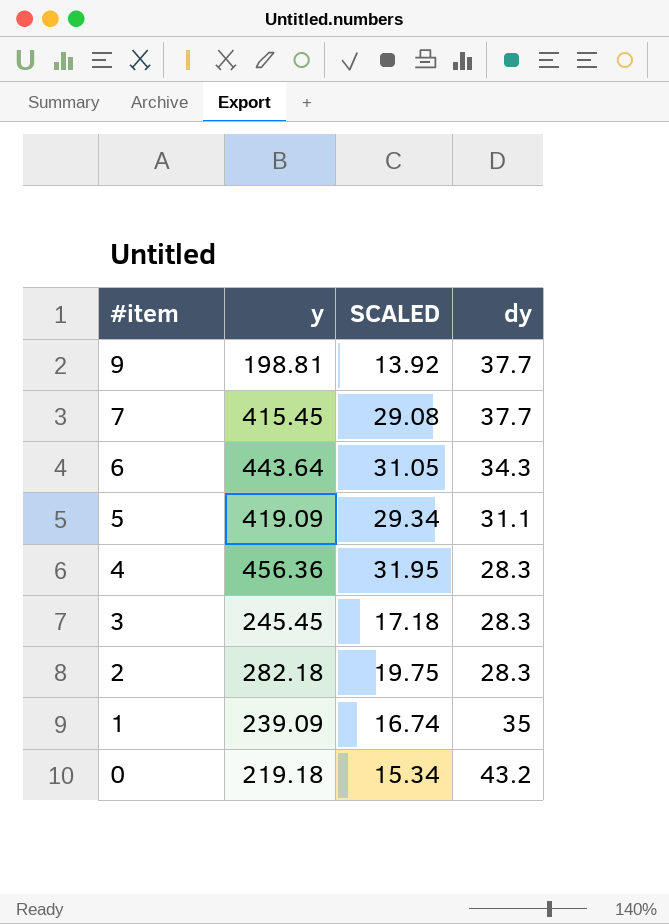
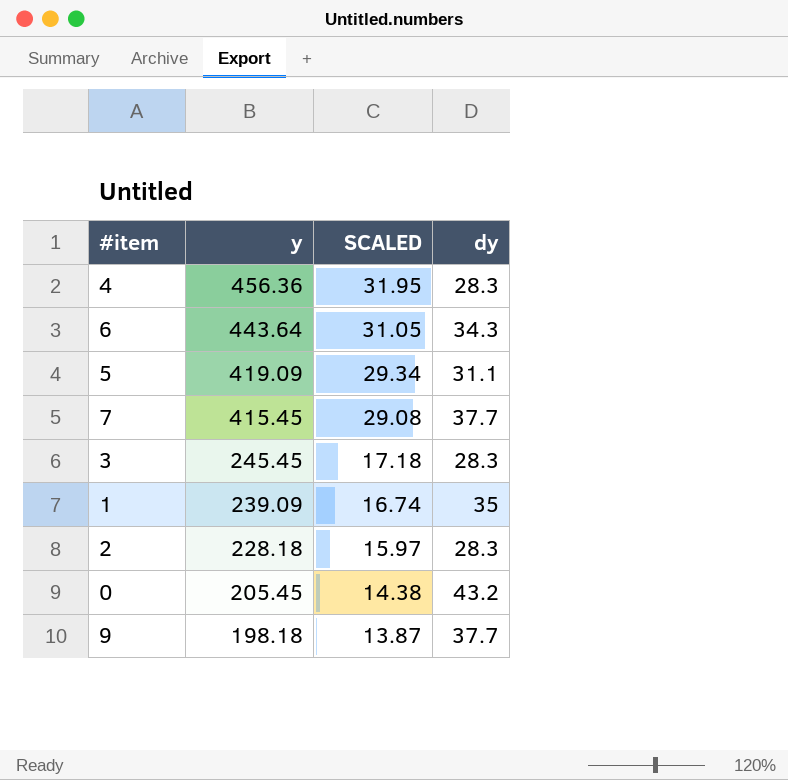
row order: #item descending -> y descending
2 | y: 282.18 -> 228.18
2 | SCALED: 19.75 -> 15.97
0 | y: 219.18 -> 205.45
0 | SCALED: 15.34 -> 14.38
9 | y: 198.81 -> 198.18
9 | SCALED: 13.92 -> 13.87

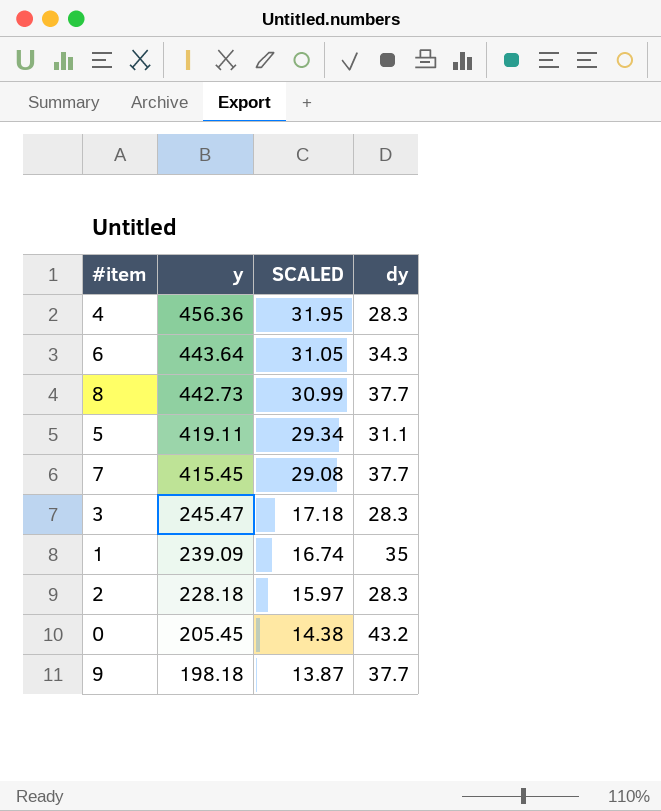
row 8: none -> 442.73 | 30.99 | 37.7
5 | y: 419.09 -> 419.11
3 | y: 245.45 -> 245.47

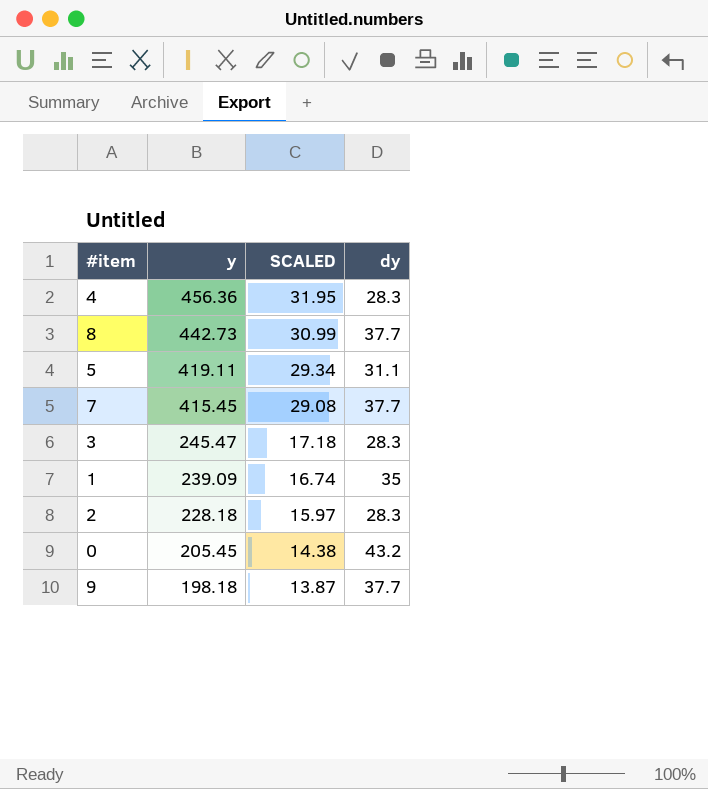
row 6: 443.64 | 31.05 | 34.3 -> none

